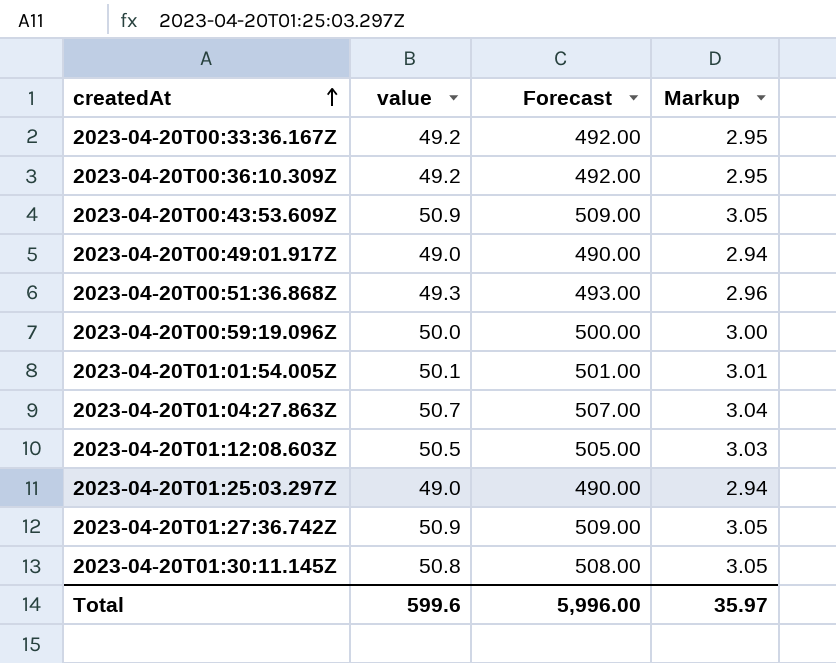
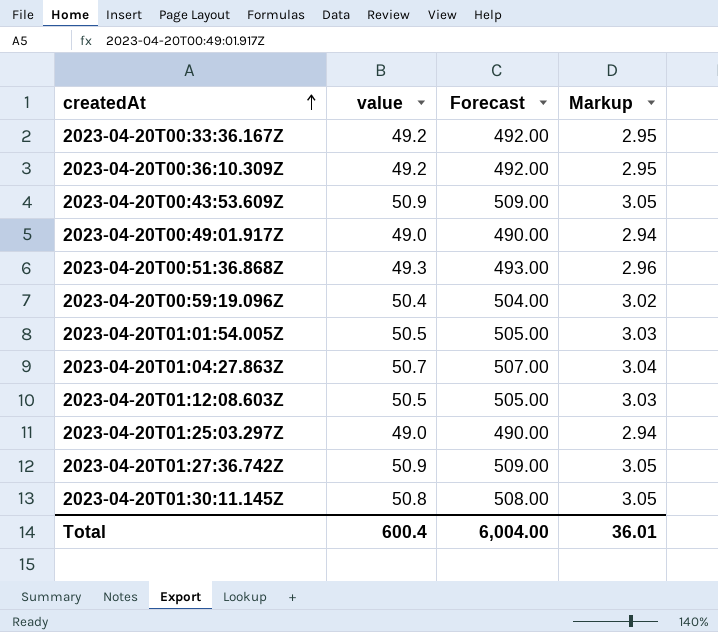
2023-04-20T00:59:19.096Z | value: 50.0 -> 50.4
2023-04-20T00:59:19.096Z | Forecast: 500.00 -> 504.00
2023-04-20T00:59:19.096Z | Markup: 3.00 -> 3.02
2023-04-20T01:01:54.005Z | value: 50.1 -> 50.5
2023-04-20T01:01:54.005Z | Forecast: 501.00 -> 505.00
2023-04-20T01:01:54.005Z | Markup: 3.01 -> 3.03
Total | value: 599.6 -> 600.4
Total | Forecast: 5,996.00 -> 6,004.00
Total | Markup: 35.97 -> 36.01

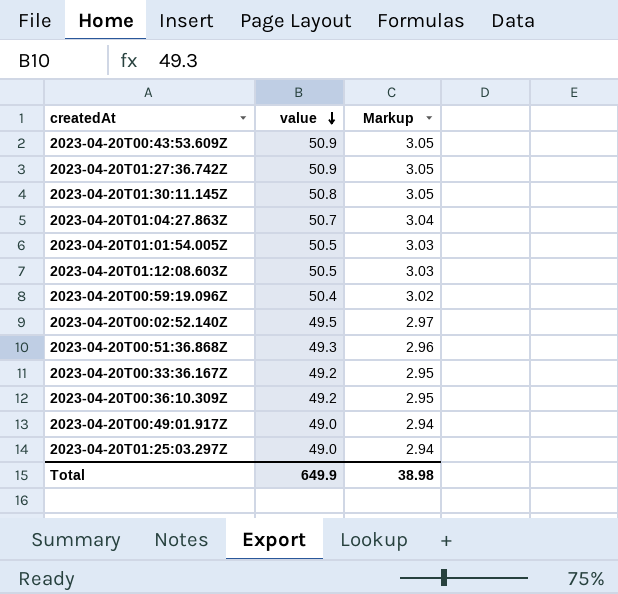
row order: createdAt ascending -> value descending
column Forecast | formula: [value] * 10 -> none
row 2023-04-20T00:02:52.140Z: none -> 49.5 | 2.97
Total | value: 600.4 -> 649.9
Total | Markup: 36.01 -> 38.98

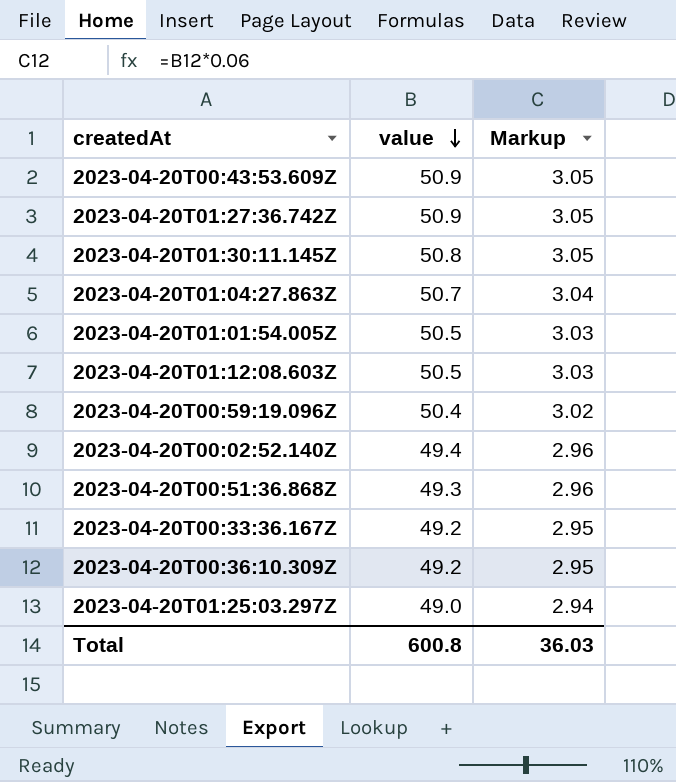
row 2023-04-20T00:49:01.917Z: 49.0 | 2.94 -> none
2023-04-20T00:02:52.140Z | value: 49.5 -> 49.4
2023-04-20T00:02:52.140Z | Markup: 2.97 -> 2.96
Total | value: 649.9 -> 600.8
Total | Markup: 38.98 -> 36.03

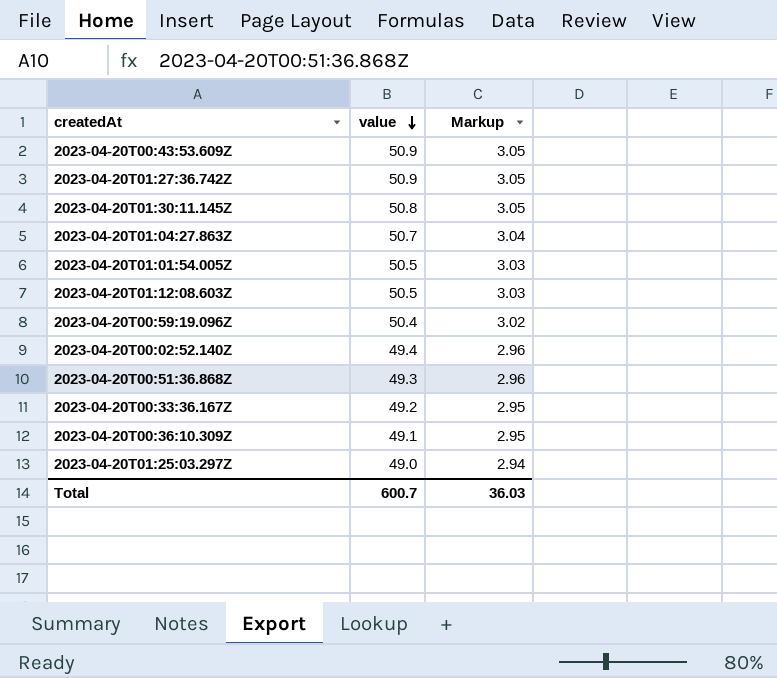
2023-04-20T00:36:10.309Z | value: 49.2 -> 49.1
Total | value: 600.8 -> 600.7

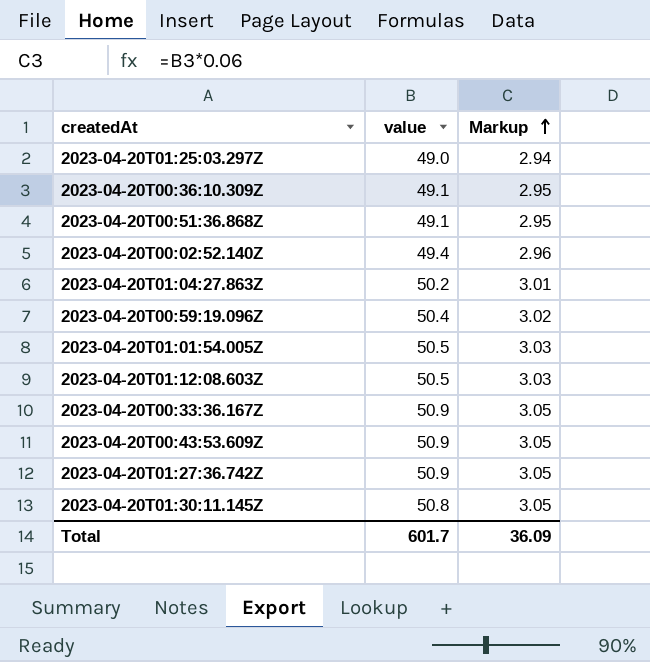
row order: value descending -> Markup ascending
2023-04-20T00:51:36.868Z | value: 49.3 -> 49.1
2023-04-20T00:51:36.868Z | Markup: 2.96 -> 2.95
2023-04-20T01:04:27.863Z | value: 50.7 -> 50.2
2023-04-20T01:04:27.863Z | Markup: 3.04 -> 3.01
2023-04-20T00:33:36.167Z | value: 49.2 -> 50.9
2023-04-20T00:33:36.167Z | Markup: 2.95 -> 3.05
Total | value: 600.7 -> 601.7
Total | Markup: 36.03 -> 36.09

